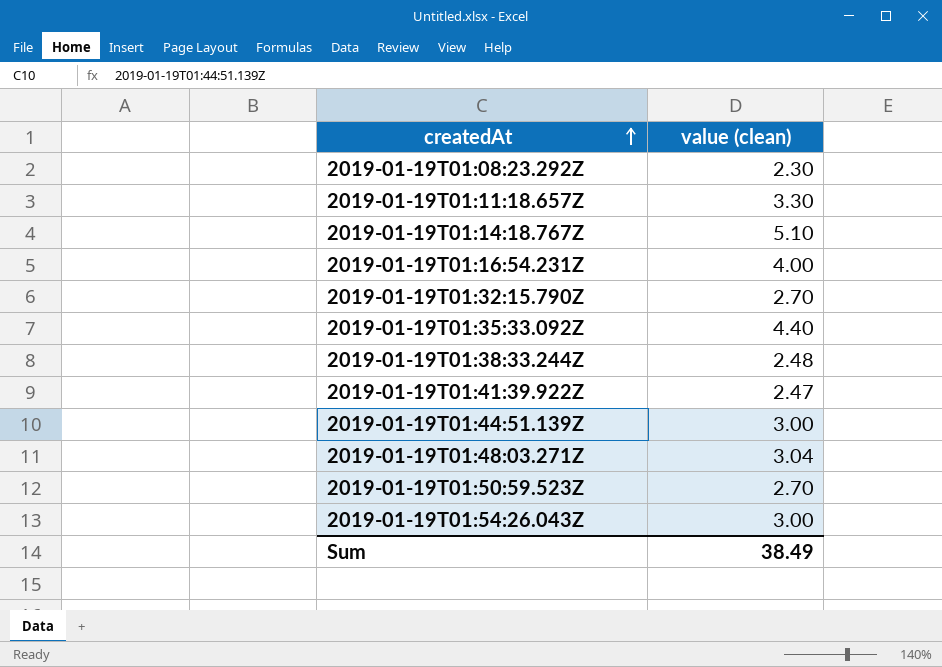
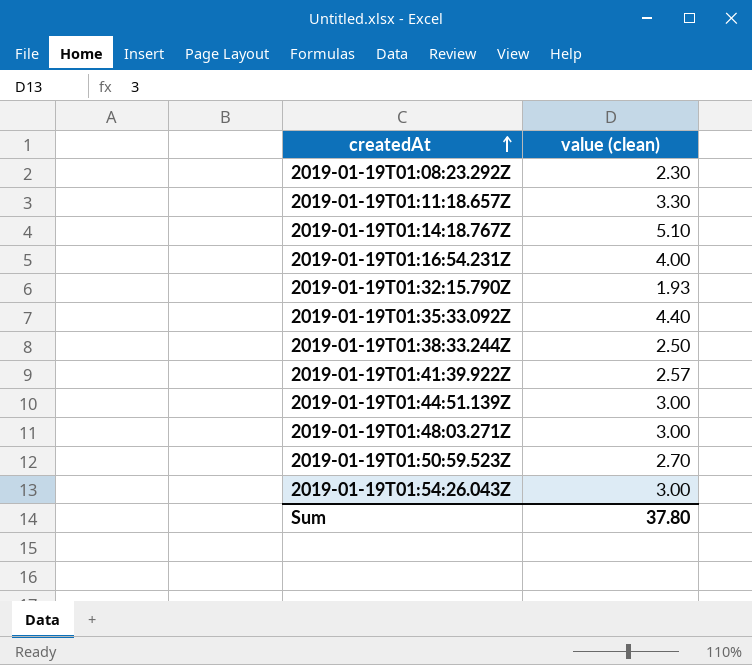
2019-01-19T01:32:15.790Z | value (clean): 2.70 -> 1.93
2019-01-19T01:38:33.244Z | value (clean): 2.48 -> 2.50
2019-01-19T01:41:39.922Z | value (clean): 2.47 -> 2.57
2019-01-19T01:48:03.271Z | value (clean): 3.04 -> 3.00
Sum | value (clean): 38.49 -> 37.80

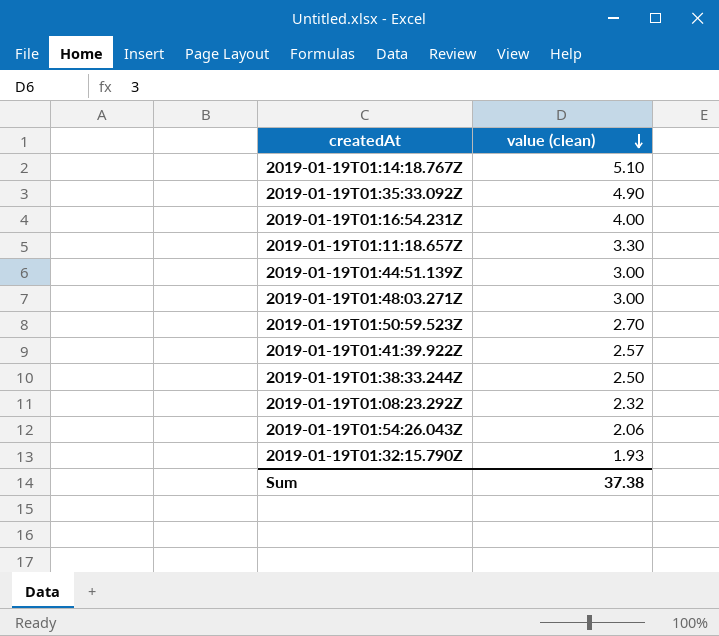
row order: createdAt ascending -> value (clean) descending
2019-01-19T01:35:33.092Z | value (clean): 4.40 -> 4.90
2019-01-19T01:08:23.292Z | value (clean): 2.30 -> 2.32
2019-01-19T01:54:26.043Z | value (clean): 3.00 -> 2.06
Sum | value (clean): 37.80 -> 37.38

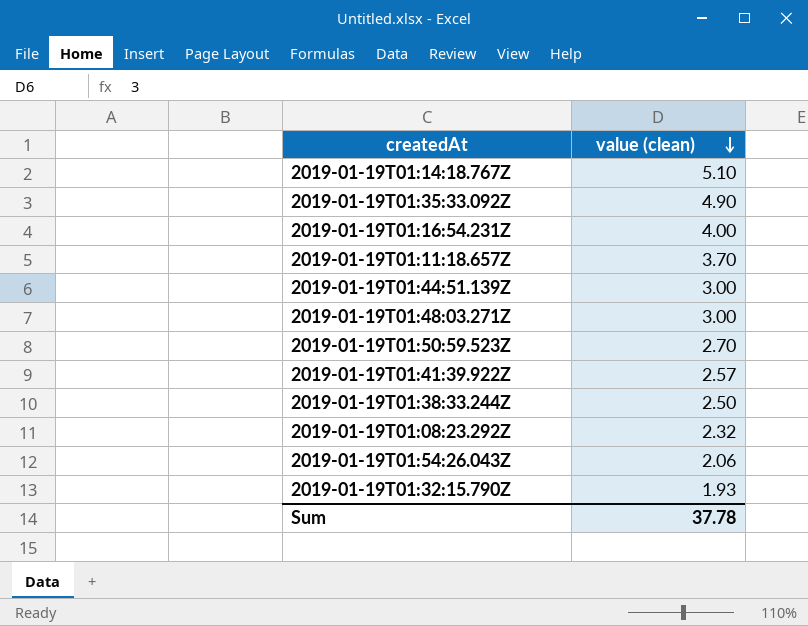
2019-01-19T01:11:18.657Z | value (clean): 3.30 -> 3.70
Sum | value (clean): 37.38 -> 37.78

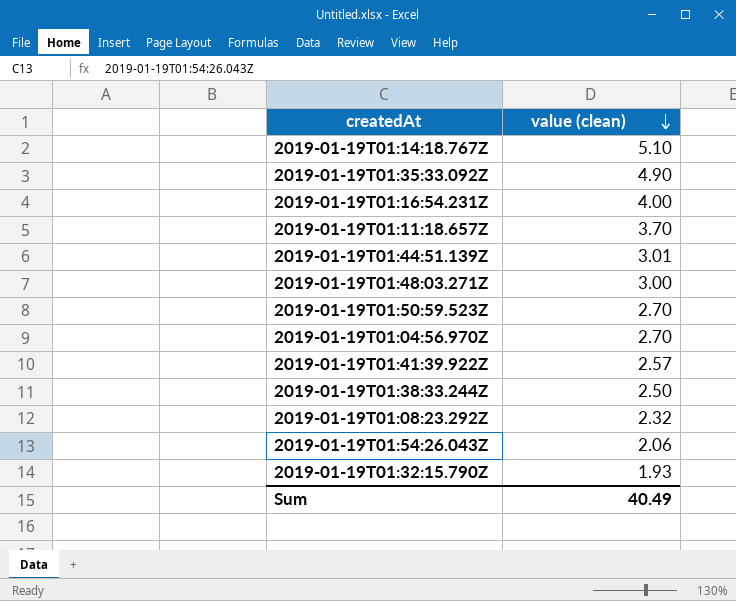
2019-01-19T01:44:51.139Z | value (clean): 3.00 -> 3.01
row 2019-01-19T01:04:56.970Z: none -> 2.70
Sum | value (clean): 37.78 -> 40.49

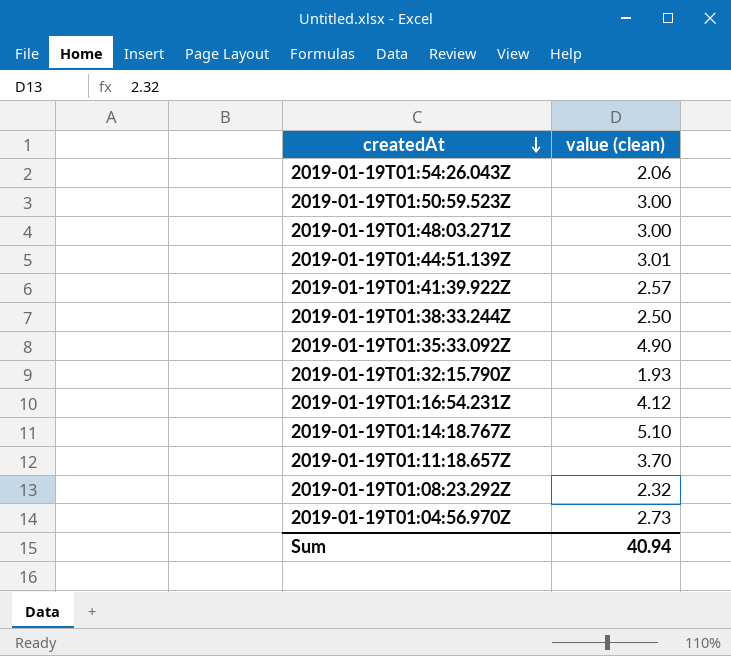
row order: value (clean) descending -> createdAt descending
2019-01-19T01:50:59.523Z | value (clean): 2.70 -> 3.00
2019-01-19T01:16:54.231Z | value (clean): 4.00 -> 4.12
2019-01-19T01:04:56.970Z | value (clean): 2.70 -> 2.73
Sum | value (clean): 40.49 -> 40.94

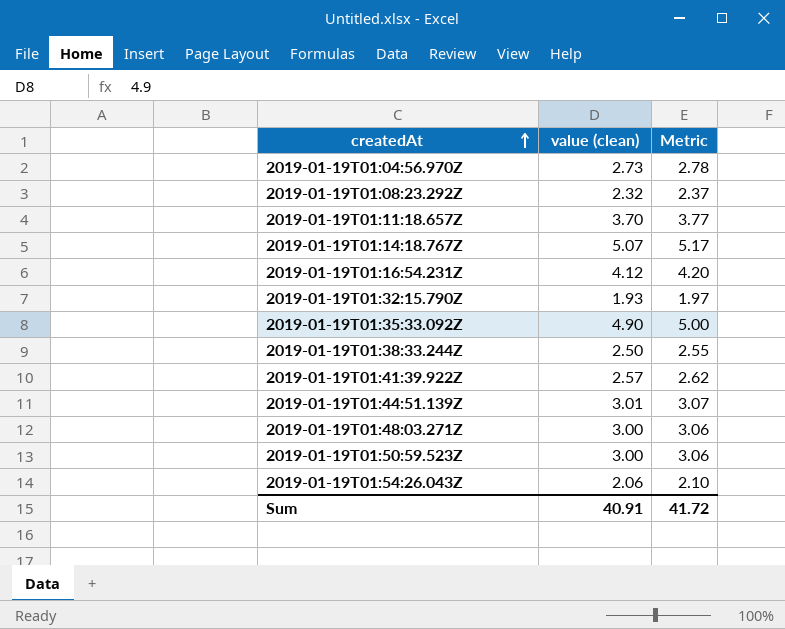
row order: createdAt descending -> createdAt ascending
column Metric | formula: none -> [value (clean)] * 1.02
2019-01-19T01:14:18.767Z | value (clean): 5.10 -> 5.07
Sum | value (clean): 40.94 -> 40.91

